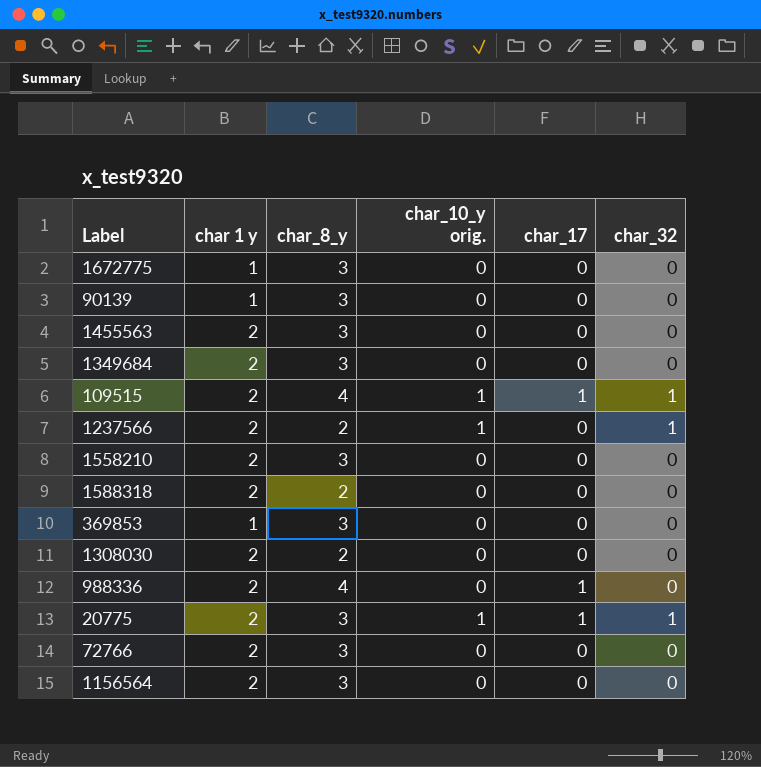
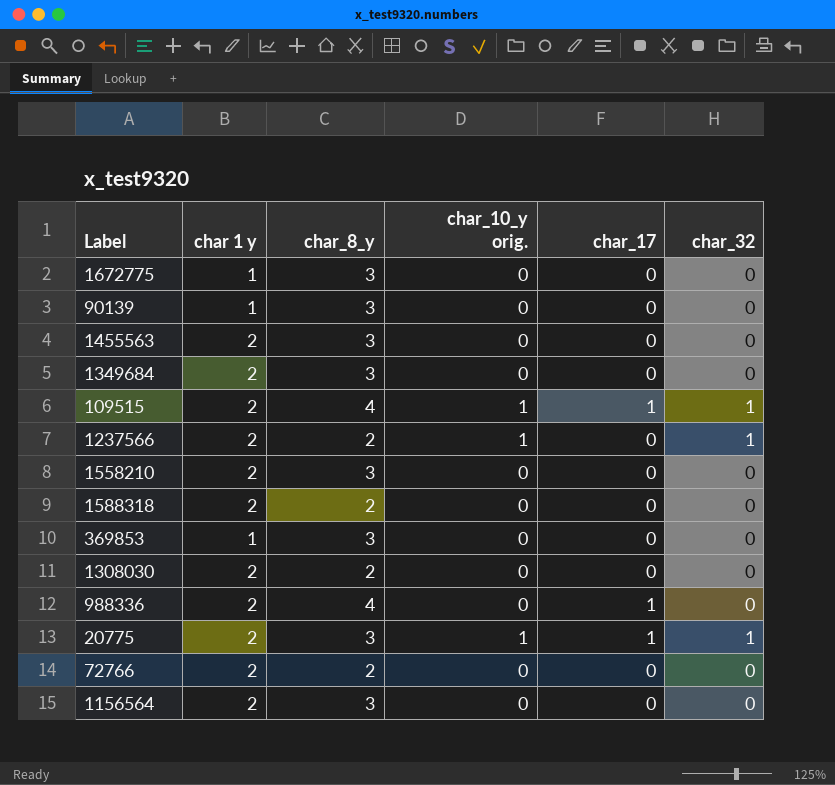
72766 | char_8_y: 3 -> 2

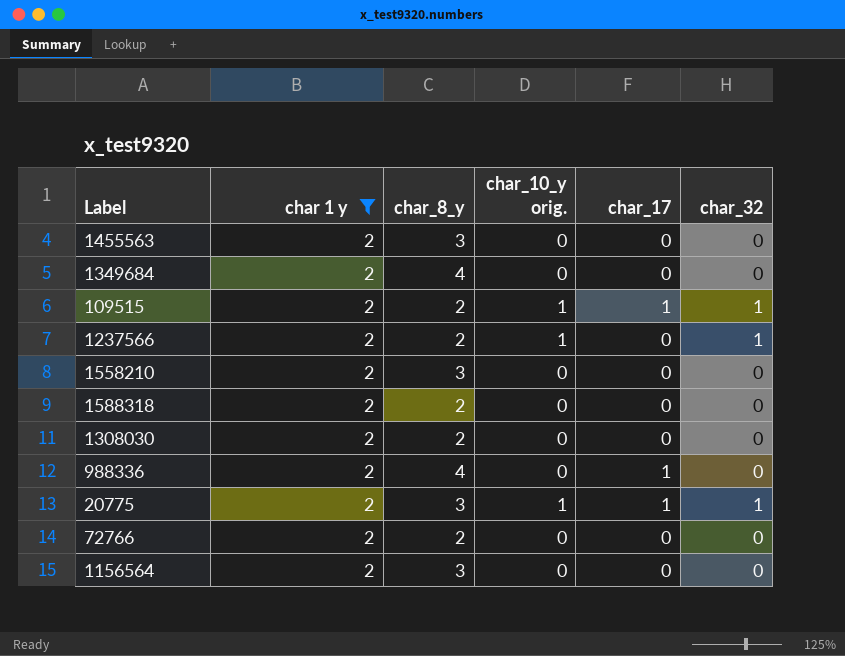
filter: none -> char 1 y = 2
1349684 | char_8_y: 3 -> 4
109515 | char_8_y: 4 -> 2

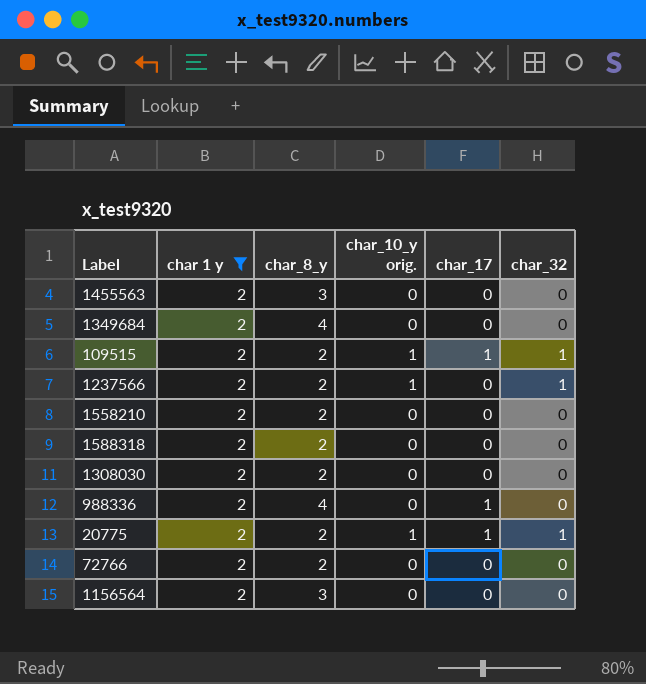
1558210 | char_8_y: 3 -> 2
20775 | char_8_y: 3 -> 2

